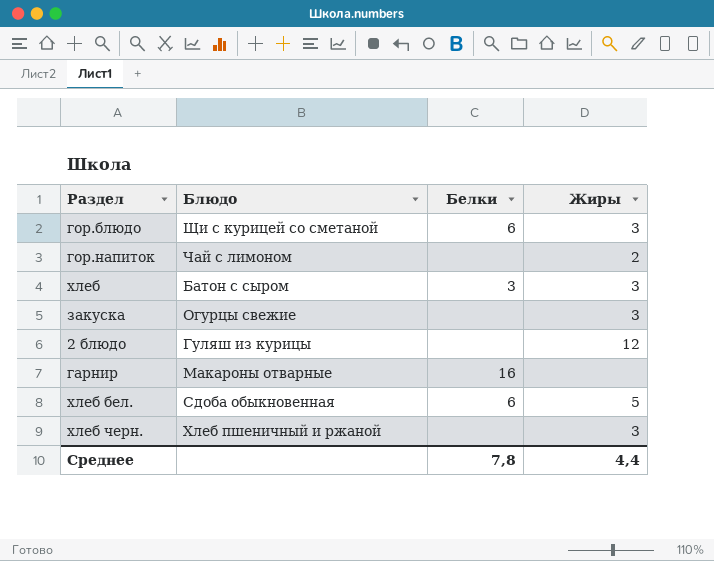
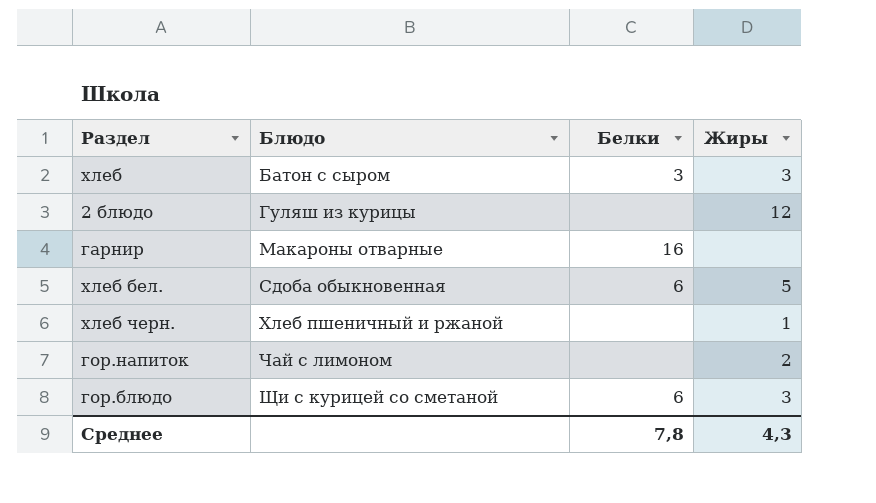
row order: none -> Блюдо ascending
row закуска: Огурцы свежие | none | 3 -> none
хлеб черн. | Жиры: 3 -> 1
Среднее | Жиры: 4,4 -> 4,3

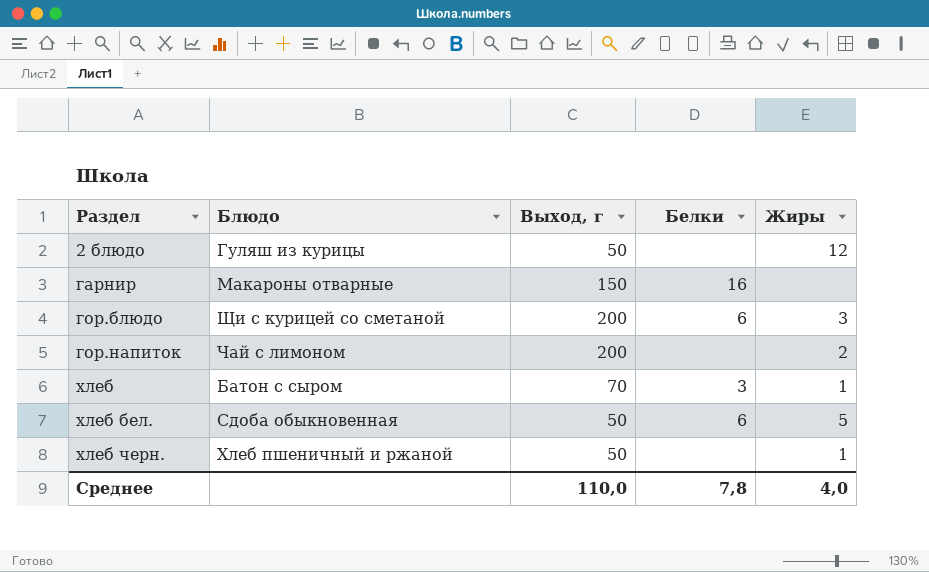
row order: Блюдо ascending -> Раздел ascending
column Выход, г | position: none -> 3
хлеб | Жиры: 3 -> 1
Среднее | Жиры: 4,3 -> 4,0

